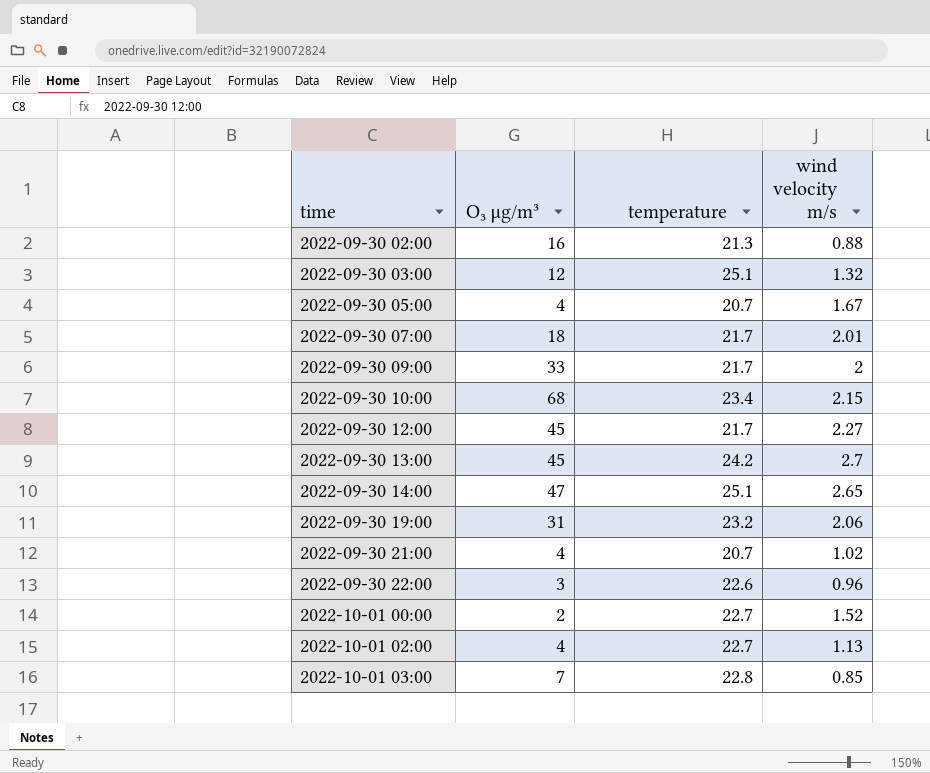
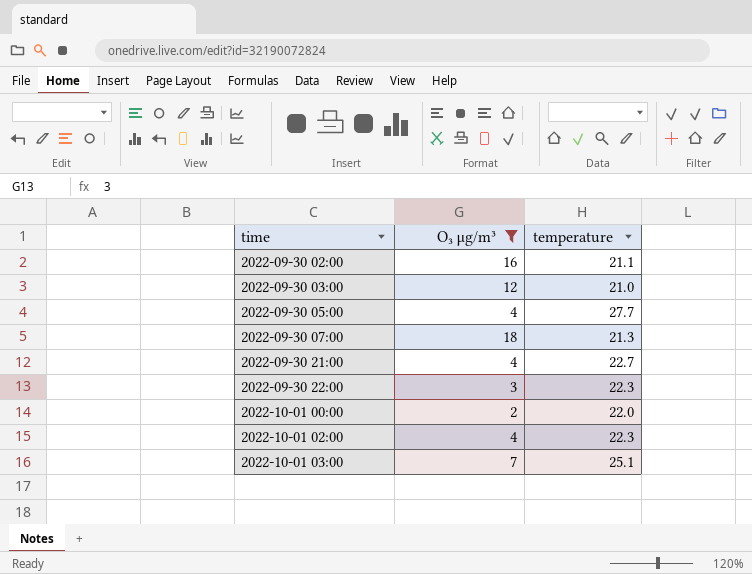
filter: none -> O₃ μg/m³ <= 18
column wind velocity m/s | position: 4 -> none
2022-09-30 02:00 | temperature: 21.3 -> 21.1
2022-09-30 03:00 | temperature: 25.1 -> 21.0
2022-09-30 05:00 | temperature: 20.7 -> 27.7
2022-09-30 07:00 | temperature: 21.7 -> 21.3
2022-09-30 21:00 | temperature: 20.7 -> 22.7
2022-09-30 22:00 | temperature: 22.6 -> 22.3
2022-10-01 00:00 | temperature: 22.7 -> 22.0
2022-10-01 02:00 | temperature: 22.7 -> 22.3
2022-10-01 03:00 | temperature: 22.8 -> 25.1

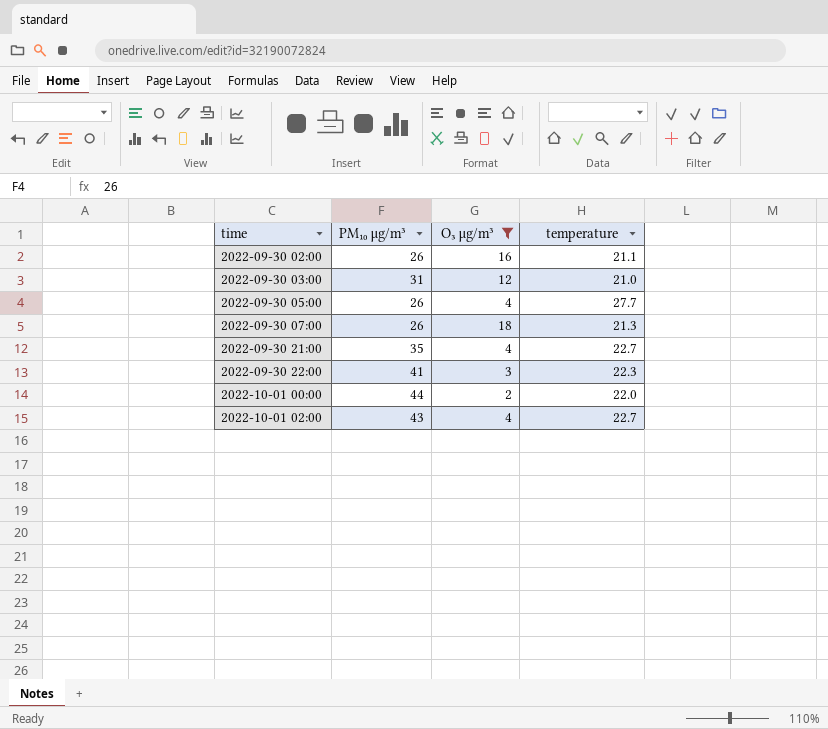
column PM₁₀ μg/m³ | position: none -> 2
row 2022-10-01 03:00: 7 | 25.1 -> none
2022-10-01 02:00 | temperature: 22.3 -> 22.7

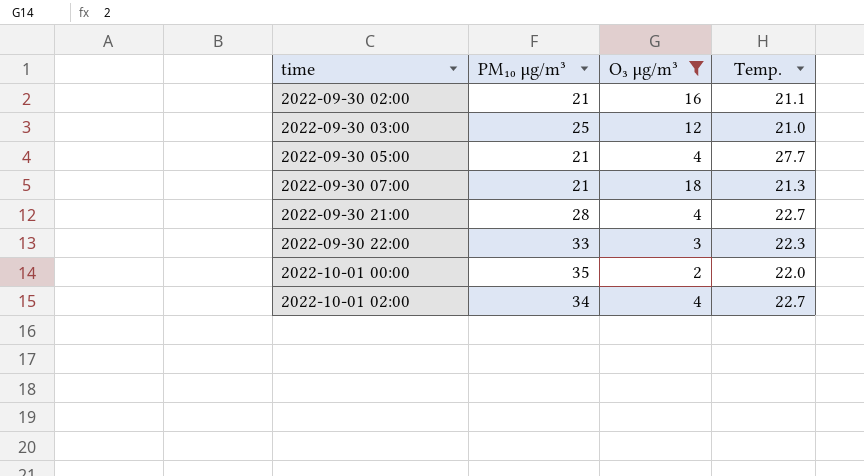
column name: temperature -> Temp.
2022-09-30 02:00 | PM₁₀ μg/m³: 26 -> 21
2022-09-30 03:00 | PM₁₀ μg/m³: 31 -> 25
2022-09-30 05:00 | PM₁₀ μg/m³: 26 -> 21
2022-09-30 07:00 | PM₁₀ μg/m³: 26 -> 21
2022-09-30 21:00 | PM₁₀ μg/m³: 35 -> 28
2022-09-30 22:00 | PM₁₀ μg/m³: 41 -> 33
2022-10-01 00:00 | PM₁₀ μg/m³: 44 -> 35
2022-10-01 02:00 | PM₁₀ μg/m³: 43 -> 34

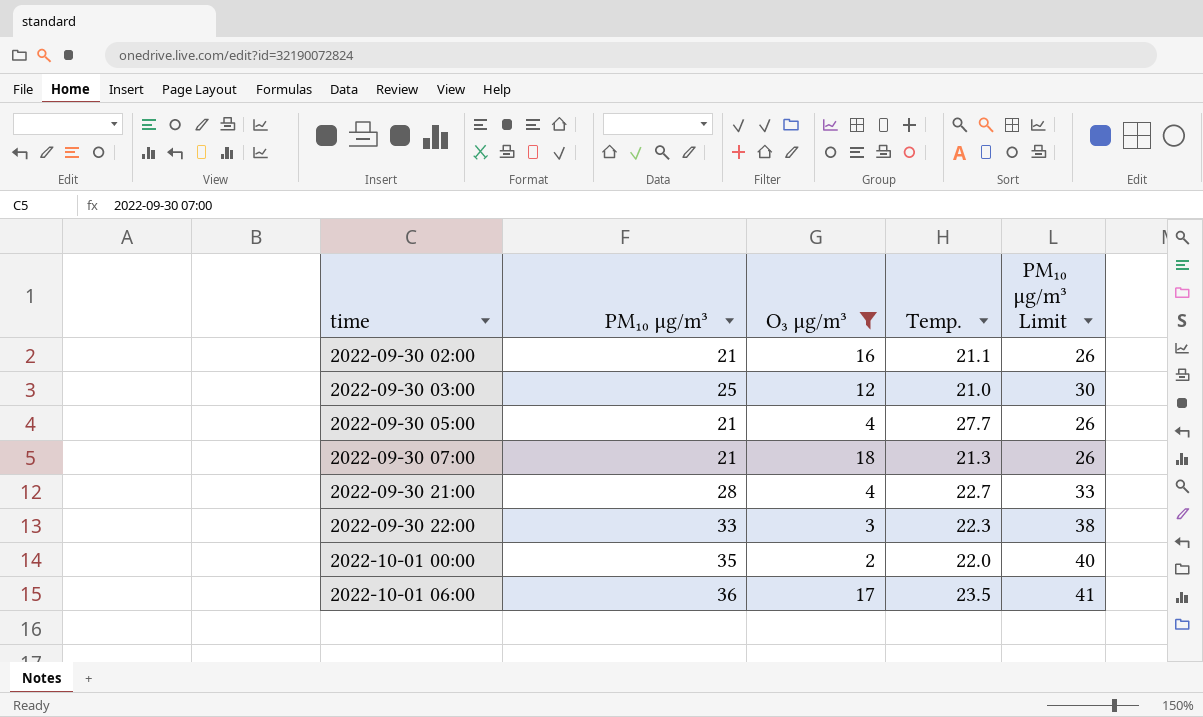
column PM₁₀ μg/m³ Limit | formula: none -> [PM₁₀ μg/m³] + 5
row 2022-10-01 02:00: 34 | 4 | 22.7 -> none
row 2022-10-01 06:00: none -> 36 | 17 | 23.5 | 41

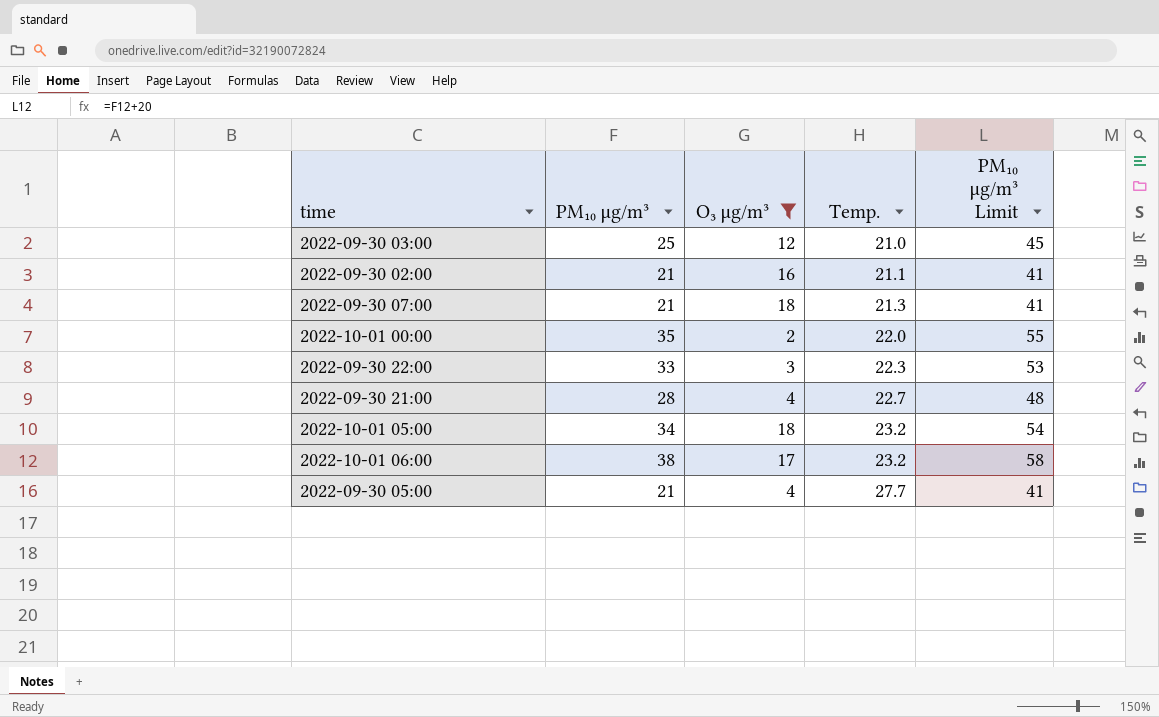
row order: time ascending -> Temp. ascending
column PM₁₀ μg/m³ Limit | formula: [PM₁₀ μg/m³] + 5 -> [PM₁₀ μg/m³] + 20
row 2022-10-01 05:00: none -> 34 | 18 | 23.2 | 54
2022-10-01 06:00 | PM₁₀ μg/m³: 36 -> 38
2022-10-01 06:00 | Temp.: 23.5 -> 23.2

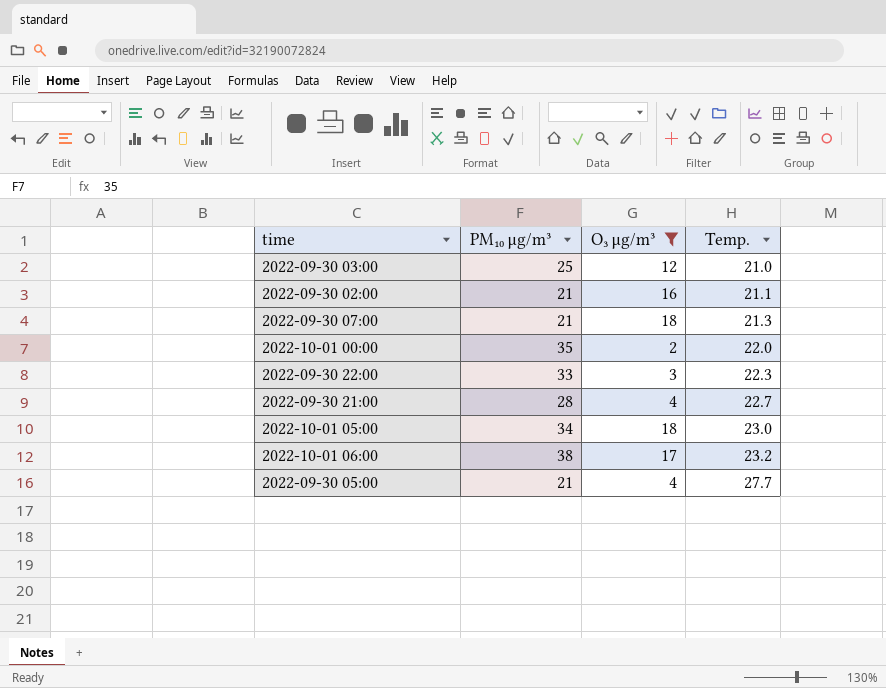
column PM₁₀ μg/m³ Limit | formula: [PM₁₀ μg/m³] + 20 -> none
2022-10-01 05:00 | Temp.: 23.2 -> 23.0

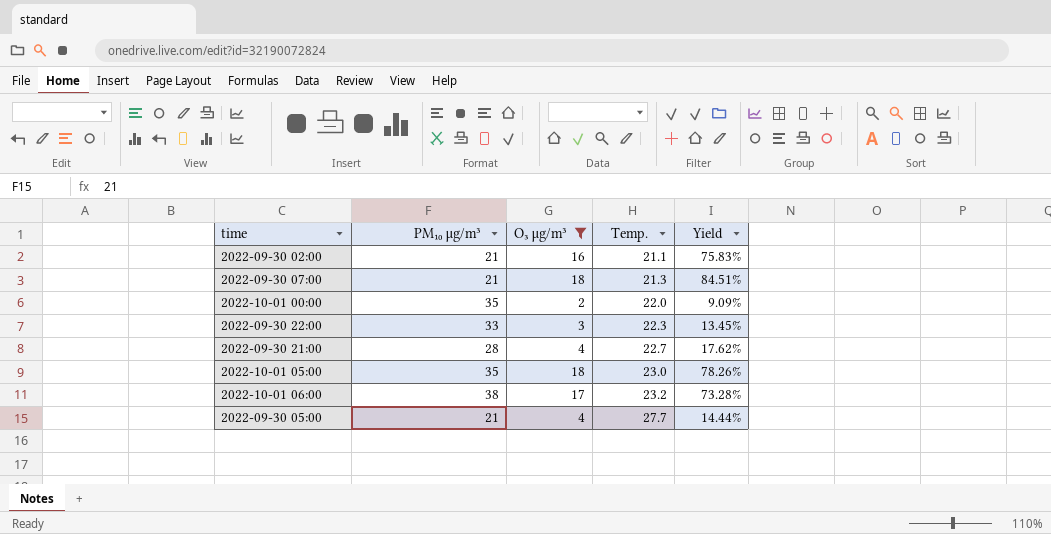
column Yield | formula: none -> [O₃ μg/m³] / [Temp.]
row 2022-09-30 03:00: 25 | 12 | 21.0 -> none
2022-10-01 05:00 | PM₁₀ μg/m³: 34 -> 35

